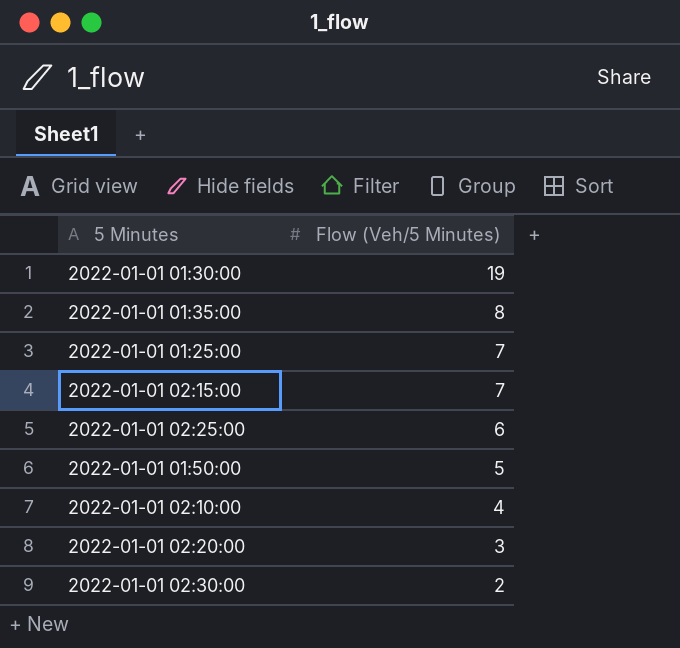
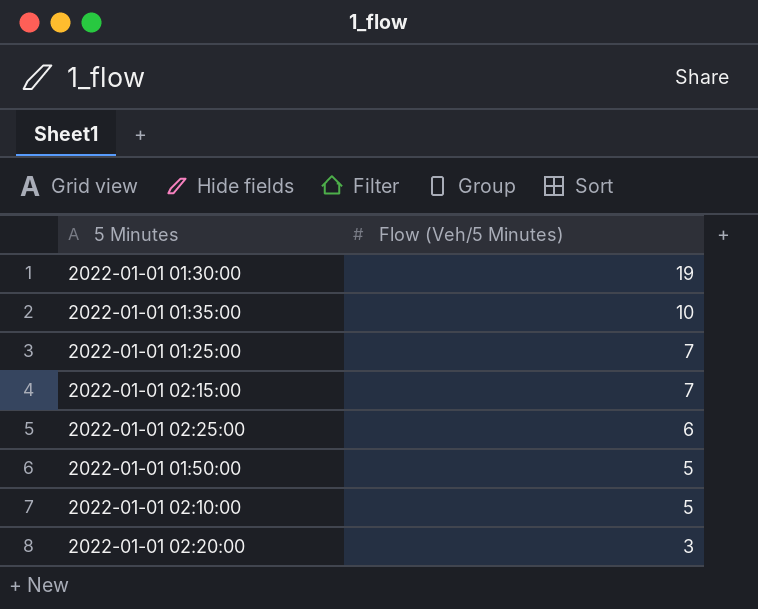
row 2022-01-01 02:30:00: 2 -> none
2022-01-01 01:35:00 | Flow (Veh/5 Minutes): 8 -> 10
2022-01-01 02:10:00 | Flow (Veh/5 Minutes): 4 -> 5

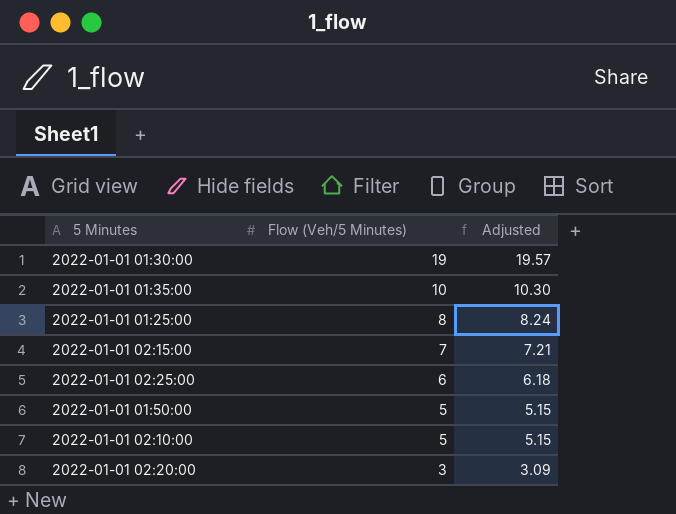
column Adjusted | formula: none -> [Flow (Veh/5 Minutes)] * 1.03
2022-01-01 01:25:00 | Flow (Veh/5 Minutes): 7 -> 8

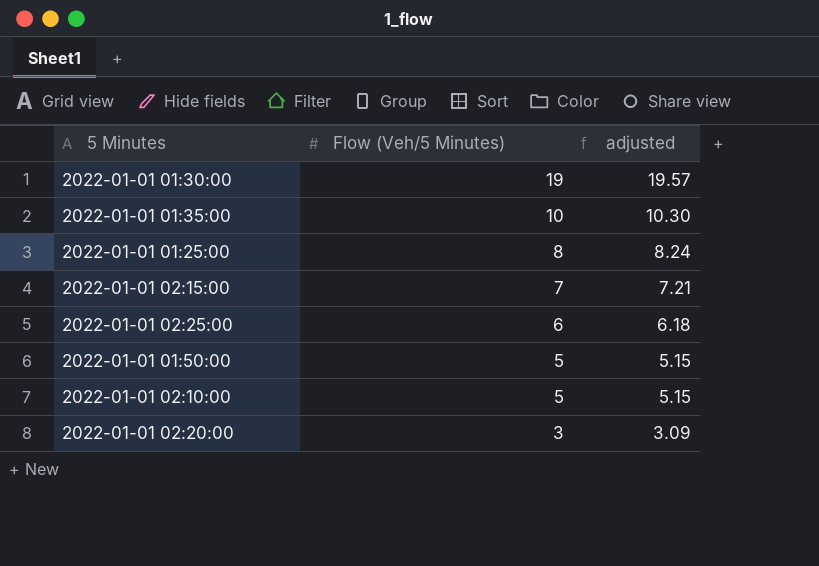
column name: Adjusted -> adjusted

